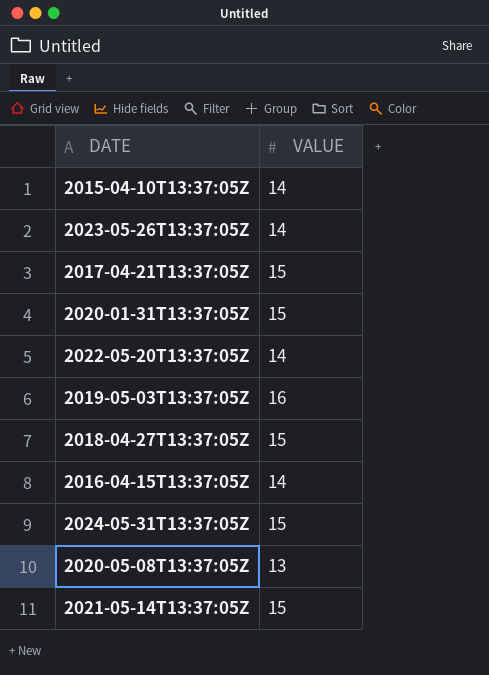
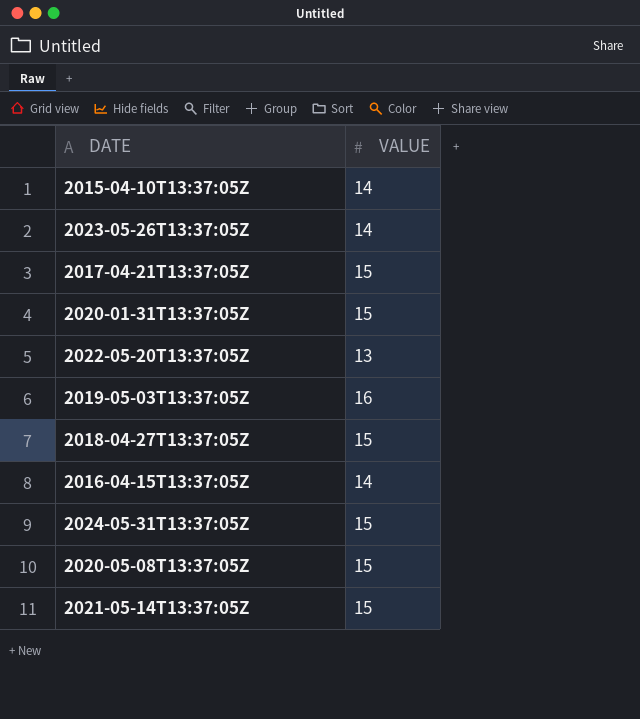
2022-05-20T13:37:05Z | VALUE: 14 -> 13
2020-05-08T13:37:05Z | VALUE: 13 -> 15

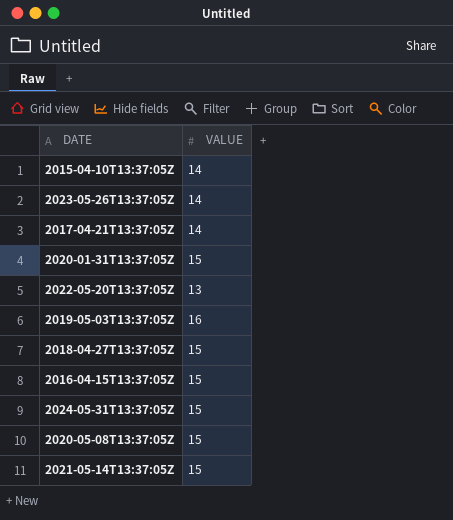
2017-04-21T13:37:05Z | VALUE: 15 -> 14
2016-04-15T13:37:05Z | VALUE: 14 -> 15

